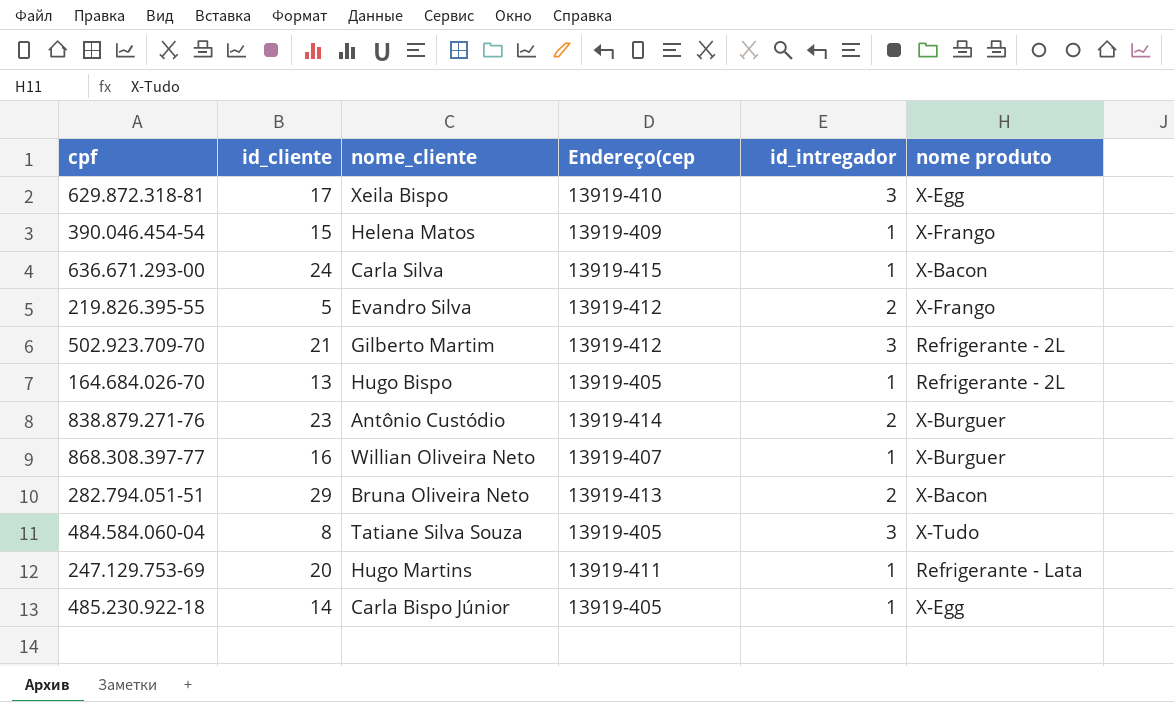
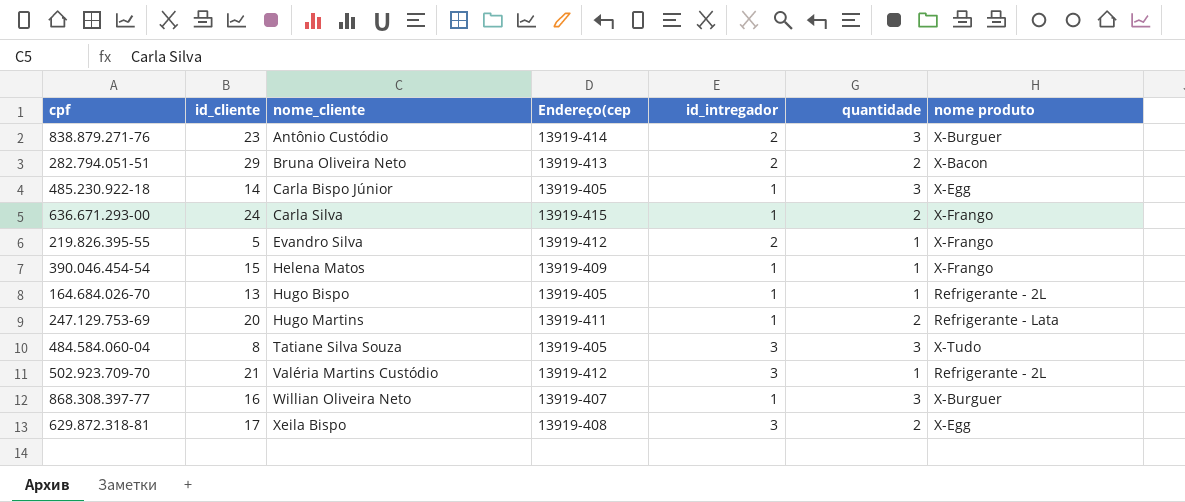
row order: none -> nome_cliente ascending
column quantidade | position: none -> 6
636.671.293-00 | nome produto: X-Bacon -> X-Frango
502.923.709-70 | nome_cliente: Gilberto Martim -> Valéria Martins Custódio
629.872.318-81 | Endereço(cep: 13919-410 -> 13919-408

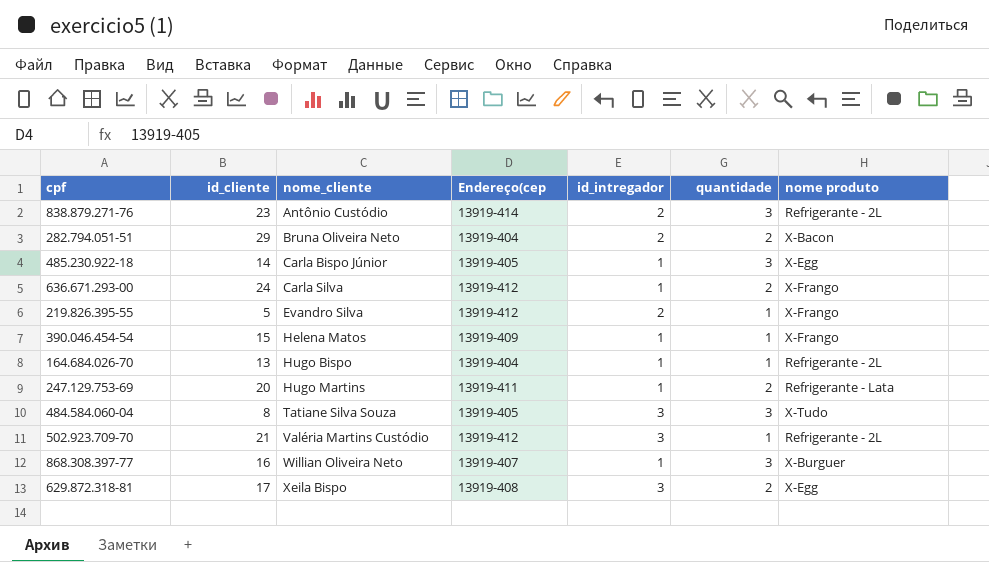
838.879.271-76 | nome produto: X-Burguer -> Refrigerante - 2L
282.794.051-51 | Endereço(cep: 13919-413 -> 13919-404
636.671.293-00 | Endereço(cep: 13919-415 -> 13919-412
164.684.026-70 | Endereço(cep: 13919-405 -> 13919-404

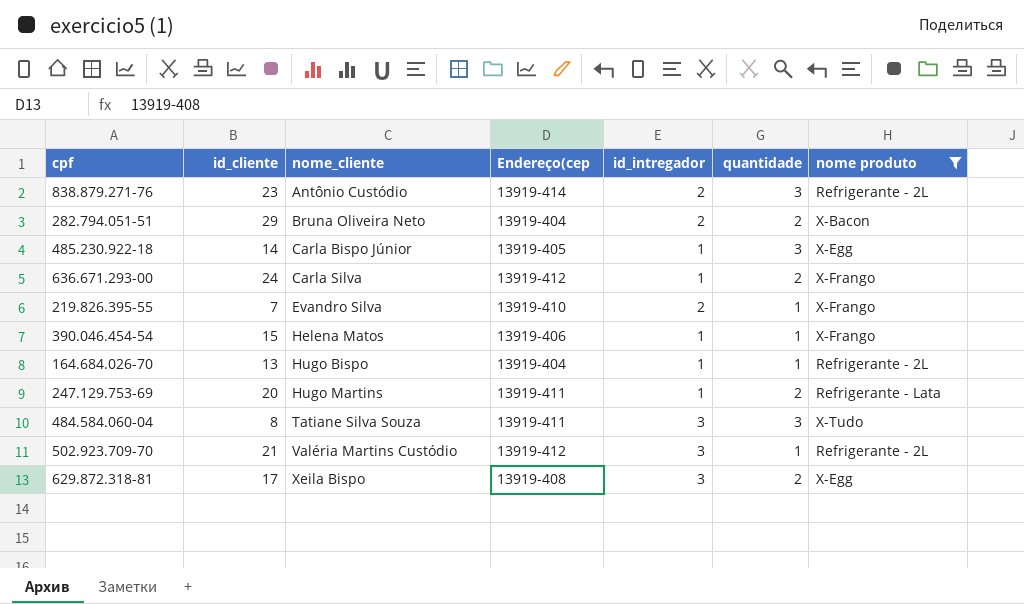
filter: none -> nome produto != X-Burguer
219.826.395-55 | id_cliente: 5 -> 7
219.826.395-55 | Endereço(cep: 13919-412 -> 13919-410
390.046.454-54 | Endereço(cep: 13919-409 -> 13919-406
484.584.060-04 | Endereço(cep: 13919-405 -> 13919-411

